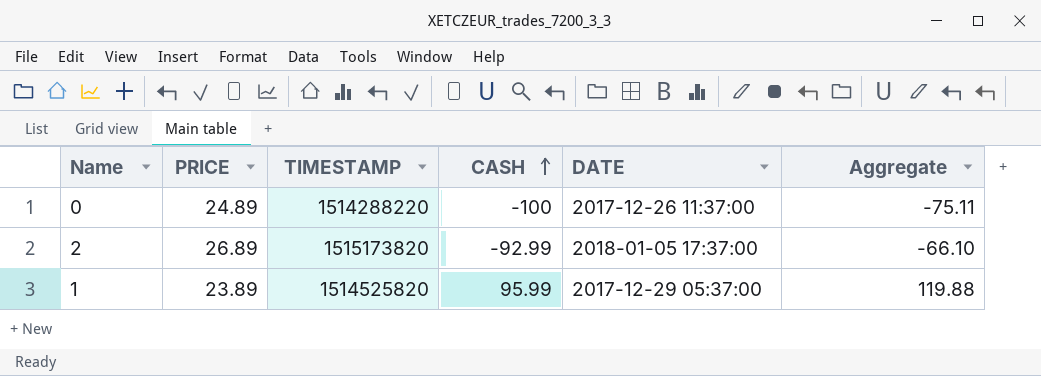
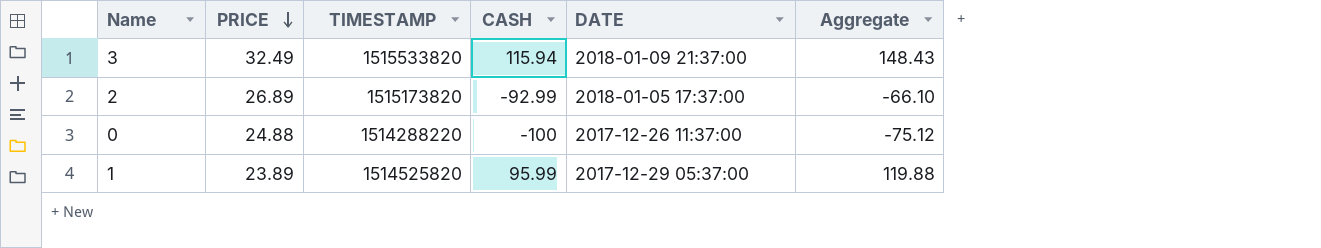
row order: CASH ascending -> PRICE descending
row 3: none -> 32.49 | 1515533820 | 115.94 | 2018-01-09 21:37:00 | 148.43
0 | PRICE: 24.89 -> 24.88
0 | Aggregate: -75.11 -> -75.12

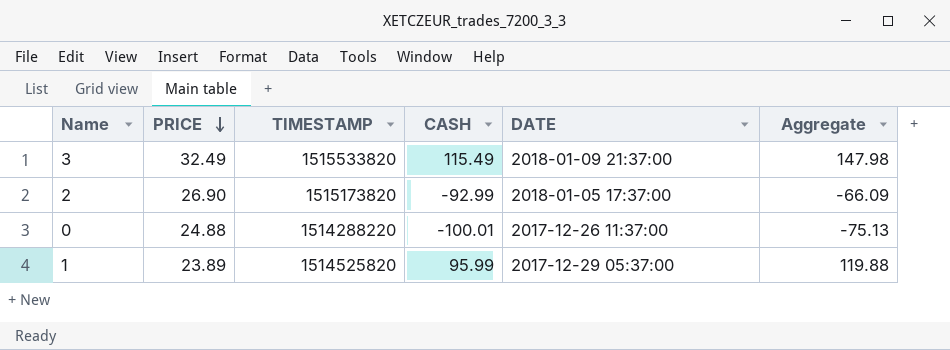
3 | CASH: 115.94 -> 115.49
3 | Aggregate: 148.43 -> 147.98
2 | PRICE: 26.89 -> 26.90
2 | Aggregate: -66.10 -> -66.09
0 | CASH: -100 -> -100.01
0 | Aggregate: -75.12 -> -75.13

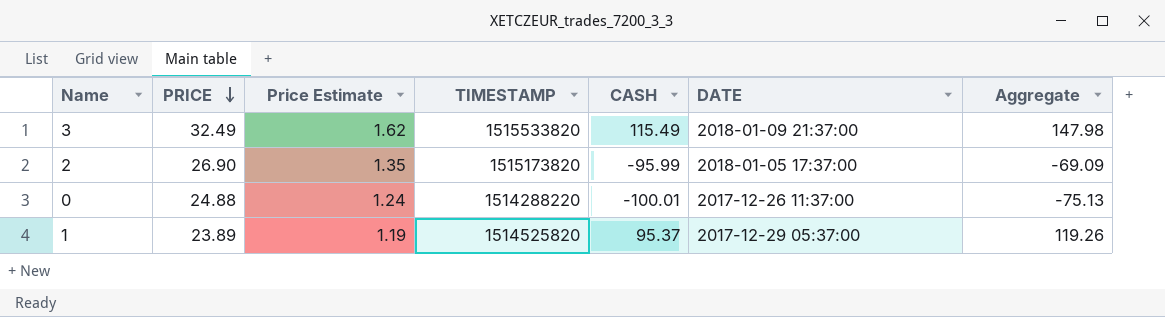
column Price Estimate | formula: none -> [PRICE] * 0.05
2 | CASH: -92.99 -> -95.99
2 | Aggregate: -66.09 -> -69.09
1 | CASH: 95.99 -> 95.37
1 | Aggregate: 119.88 -> 119.26

